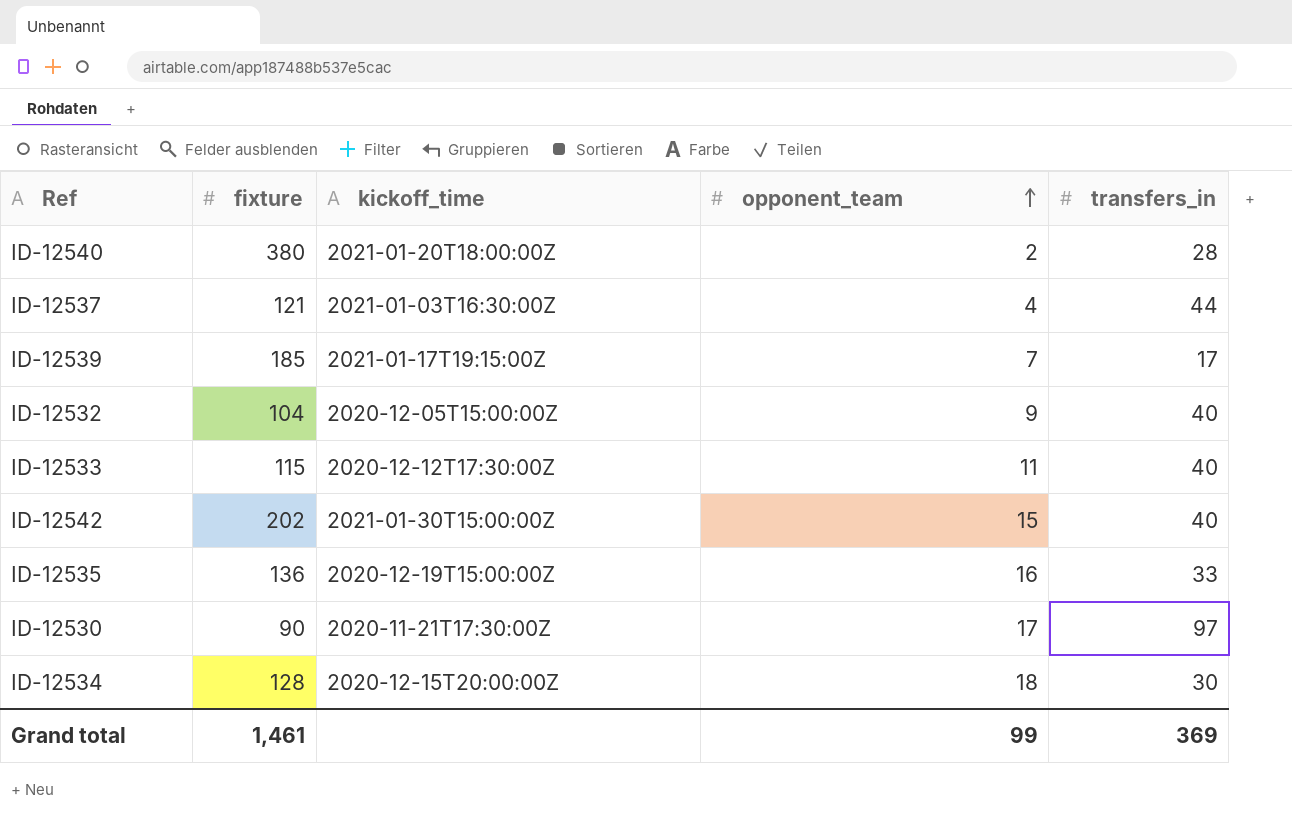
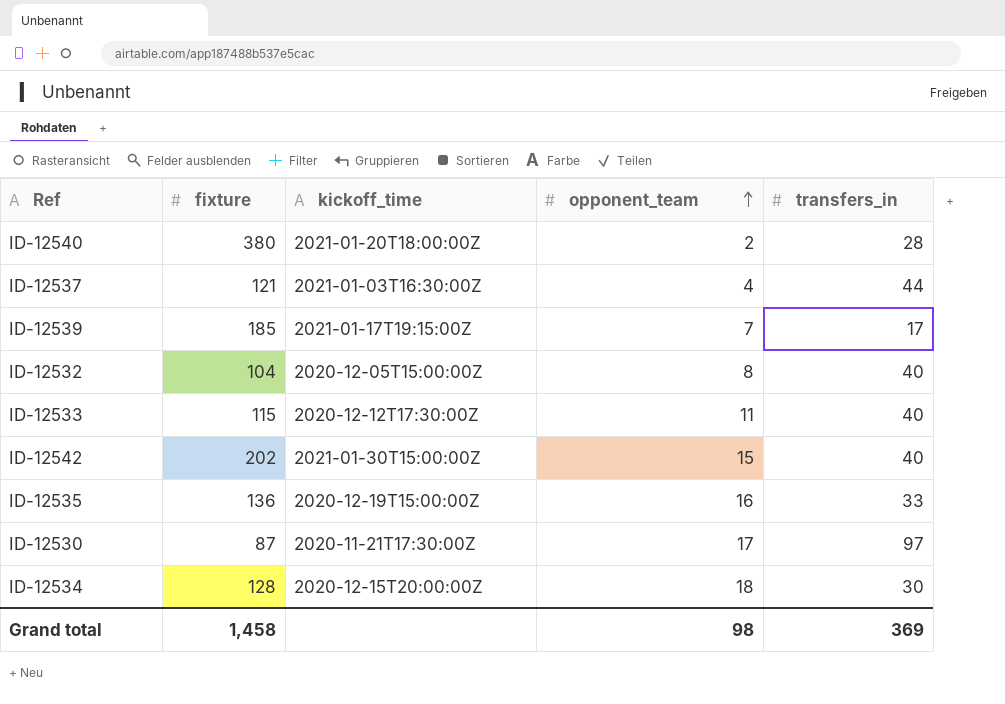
ID-12532 | opponent_team: 9 -> 8
ID-12530 | fixture: 90 -> 87
Grand total | fixture: 1,461 -> 1,458
Grand total | opponent_team: 99 -> 98

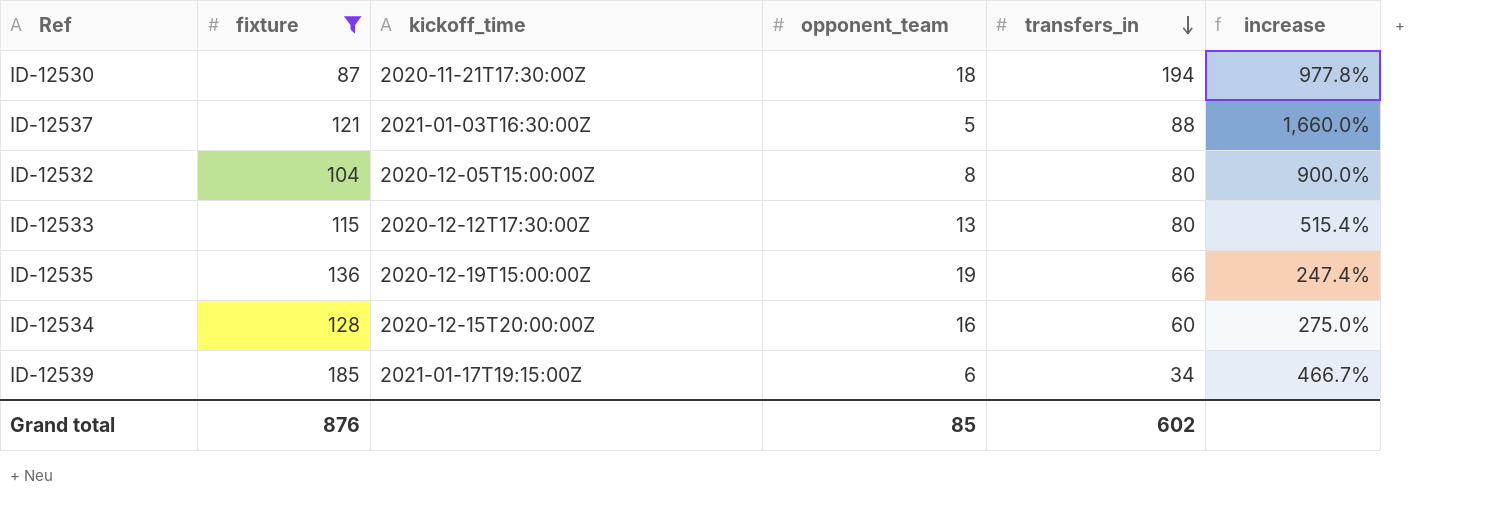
filter: none -> fixture <= 185
row order: opponent_team ascending -> transfers_in descending
column increase | formula: none -> ([transfers_in] - [opponent_team]) / [opponent_team]
ID-12530 | opponent_team: 17 -> 18
ID-12530 | transfers_in: 97 -> 194
ID-12537 | opponent_team: 4 -> 5
ID-12537 | transfers_in: 44 -> 88
ID-12532 | transfers_in: 40 -> 80
ID-12533 | opponent_team: 11 -> 13
ID-12533 | transfers_in: 40 -> 80
ID-12535 | opponent_team: 16 -> 19
ID-12535 | transfers_in: 33 -> 66
ID-12534 | opponent_team: 18 -> 16
ID-12534 | transfers_in: 30 -> 60
ID-12539 | opponent_team: 7 -> 6
ID-12539 | transfers_in: 17 -> 34
Grand total | fixture: 1,458 -> 876
Grand total | opponent_team: 98 -> 85
Grand total | transfers_in: 369 -> 602

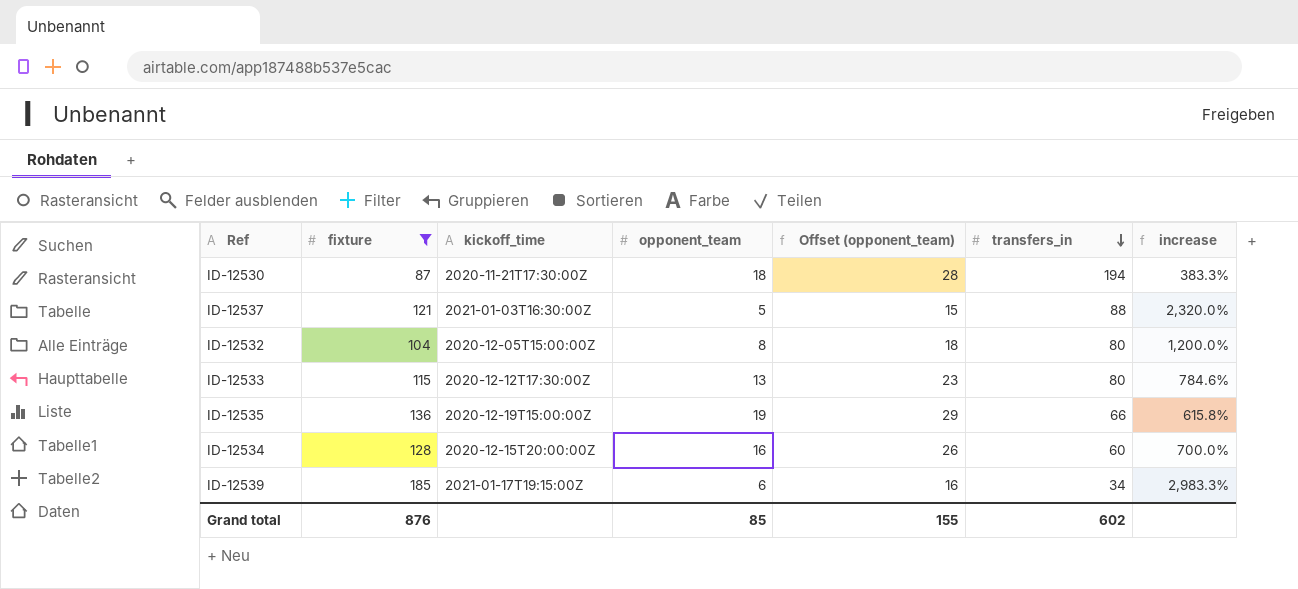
column Offset (opponent_team) | formula: none -> [opponent_team] + 10
column increase | formula: ([transfers_in] - [opponent_team]) / [opponent_team] -> ([fixture] - [opponent_team]) / [opponent_team]

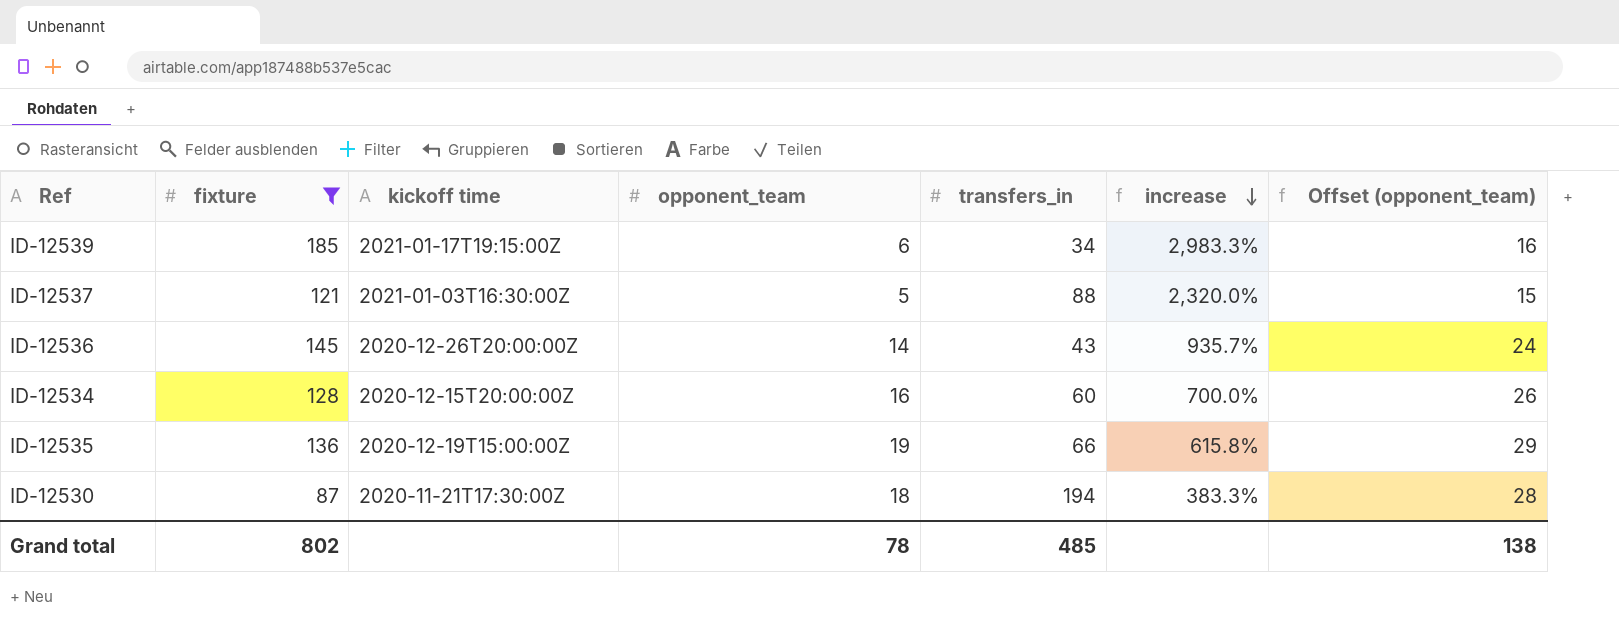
row order: transfers_in descending -> increase descending
column name: kickoff_time -> kickoff time
column Offset (opponent_team) | position: 5 -> 7
row ID-12532: 104 | 2020-12-05T15:00:00Z | 8 | 18 | 80 | 1,200.0% -> none
row ID-12533: 115 | 2020-12-12T17:30:00Z | 13 | 23 | 80 | 784.6% -> none
row ID-12536: none -> 145 | 2020-12-26T20:00:00Z | 14 | 43 | 935.7% | 24
Grand total | fixture: 876 -> 802
Grand total | opponent_team: 85 -> 78
Grand total | transfers_in: 602 -> 485
Grand total | Offset (opponent_team): 155 -> 138

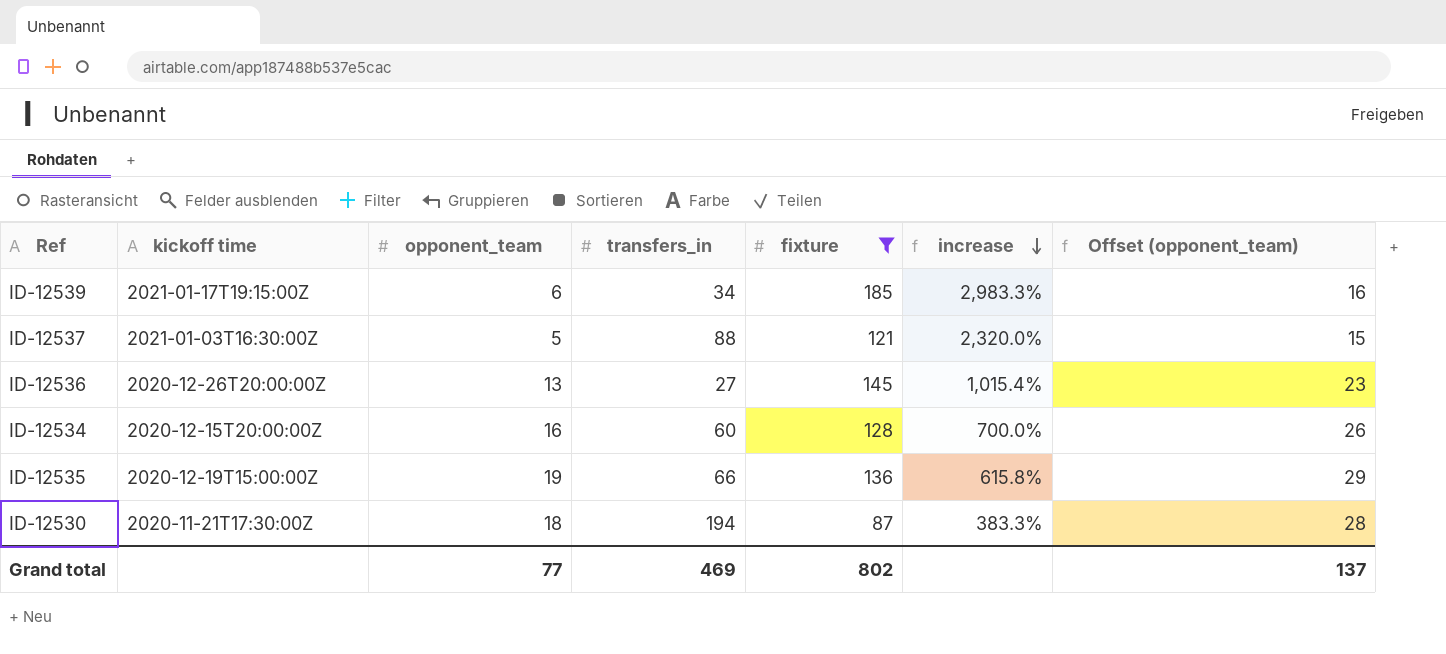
column fixture | position: 2 -> 5
ID-12536 | opponent_team: 14 -> 13
ID-12536 | transfers_in: 43 -> 27
ID-12536 | increase: 935.7% -> 1,015.4%
ID-12536 | Offset (opponent_team): 24 -> 23
Grand total | opponent_team: 78 -> 77
Grand total | transfers_in: 485 -> 469
Grand total | Offset (opponent_team): 138 -> 137

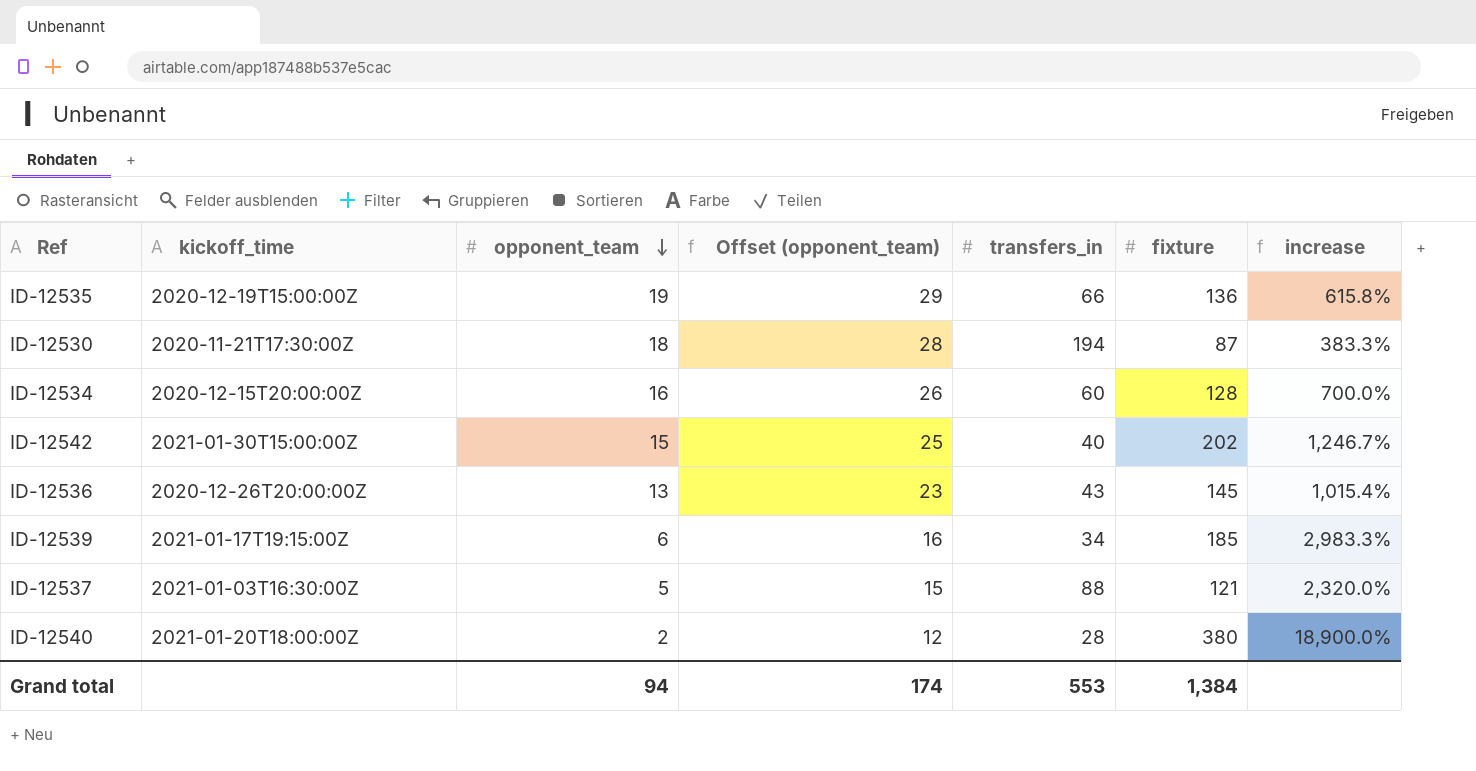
filter: fixture <= 185 -> none
row order: increase descending -> opponent_team descending
column name: kickoff time -> kickoff_time
column Offset (opponent_team) | position: 7 -> 4
ID-12536 | transfers_in: 27 -> 43
Grand total | opponent_team: 77 -> 94
Grand total | Offset (opponent_team): 137 -> 174
Grand total | transfers_in: 469 -> 553
Grand total | fixture: 802 -> 1,384

